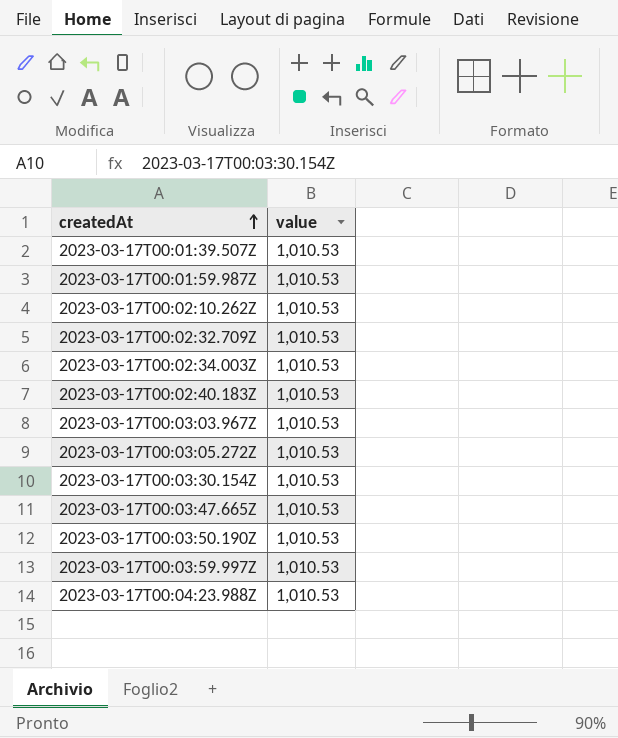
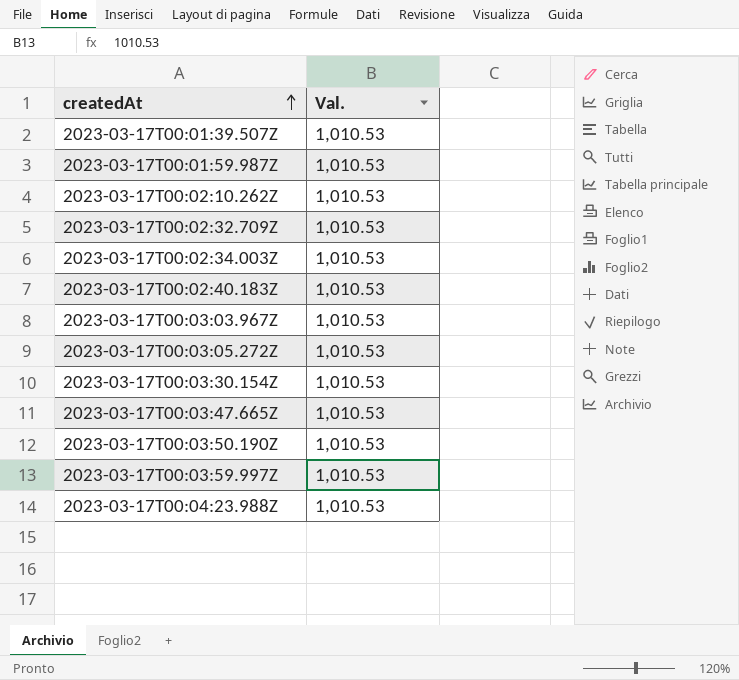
column name: value -> Val.

